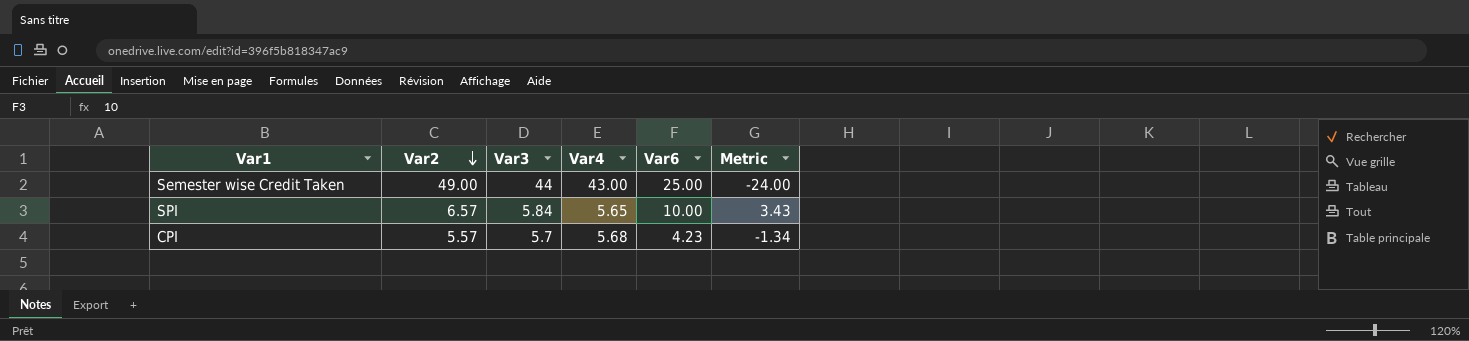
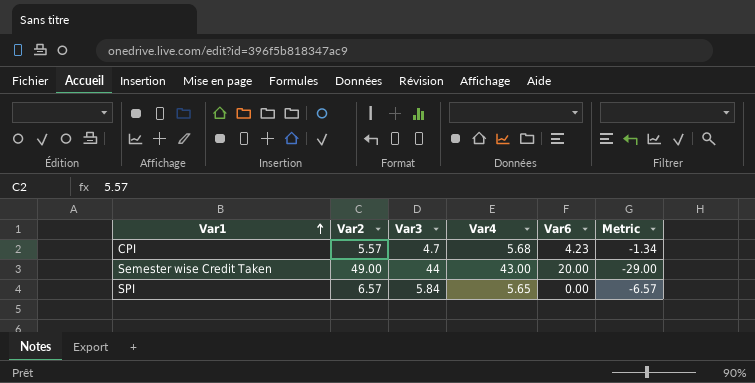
row order: Var2 descending -> Var1 ascending
CPI | Var3: 5.7 -> 4.7
Semester wise Credit Taken | Var6: 25.00 -> 20.00
Semester wise Credit Taken | Metric: -24.00 -> -29.00
SPI | Var6: 10.00 -> 0.00
SPI | Metric: 3.43 -> -6.57

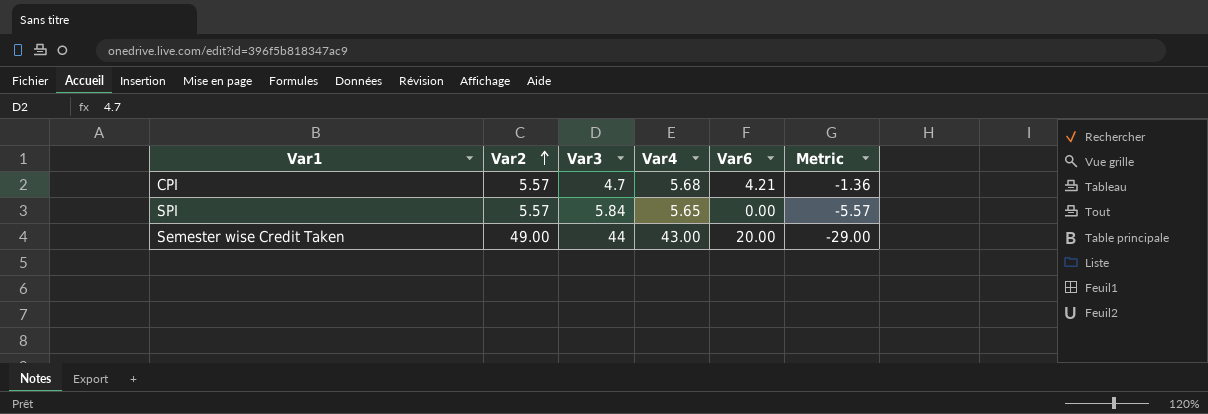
row order: Var1 ascending -> Var2 ascending
CPI | Var6: 4.23 -> 4.21
CPI | Metric: -1.34 -> -1.36
SPI | Var2: 6.57 -> 5.57
SPI | Metric: -6.57 -> -5.57

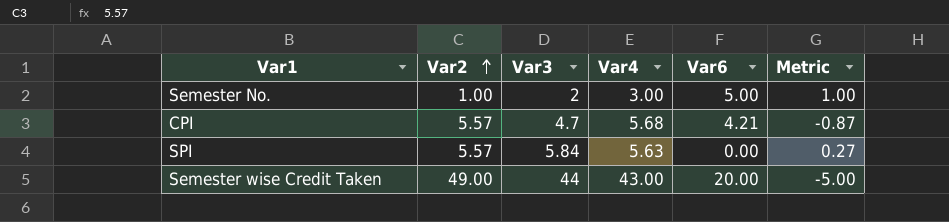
column Metric | formula: [Var6] - [Var2] -> [Var3] - [Var2]
row Semester No.: none -> 1.00 | 2 | 3.00 | 5.00 | 1.00
SPI | Var4: 5.65 -> 5.63

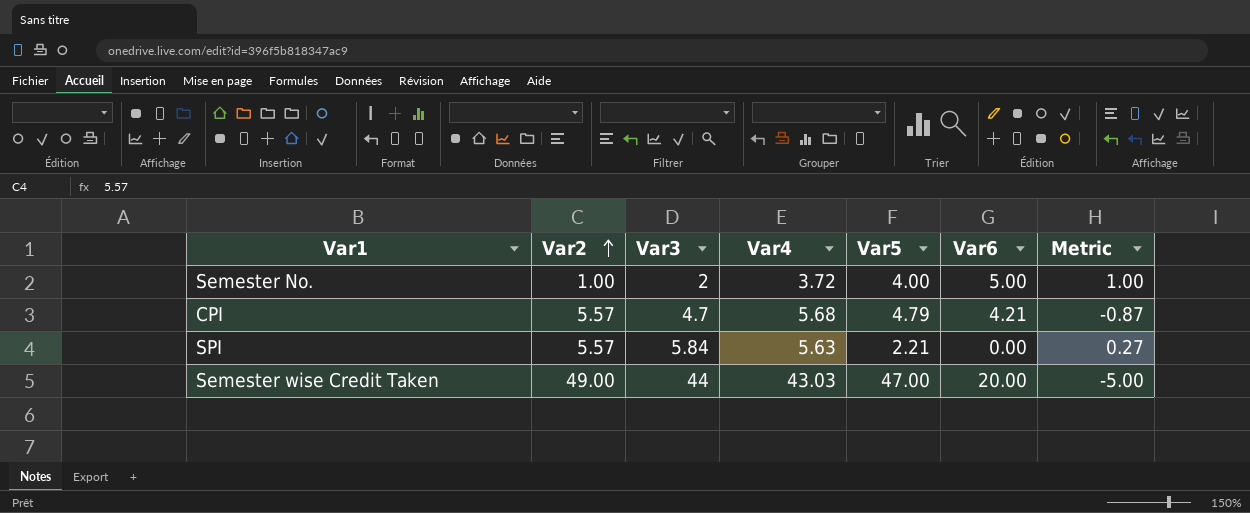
column Var5 | position: none -> 5
Semester No. | Var4: 3.00 -> 3.72
Semester wise Credit Taken | Var4: 43.00 -> 43.03

